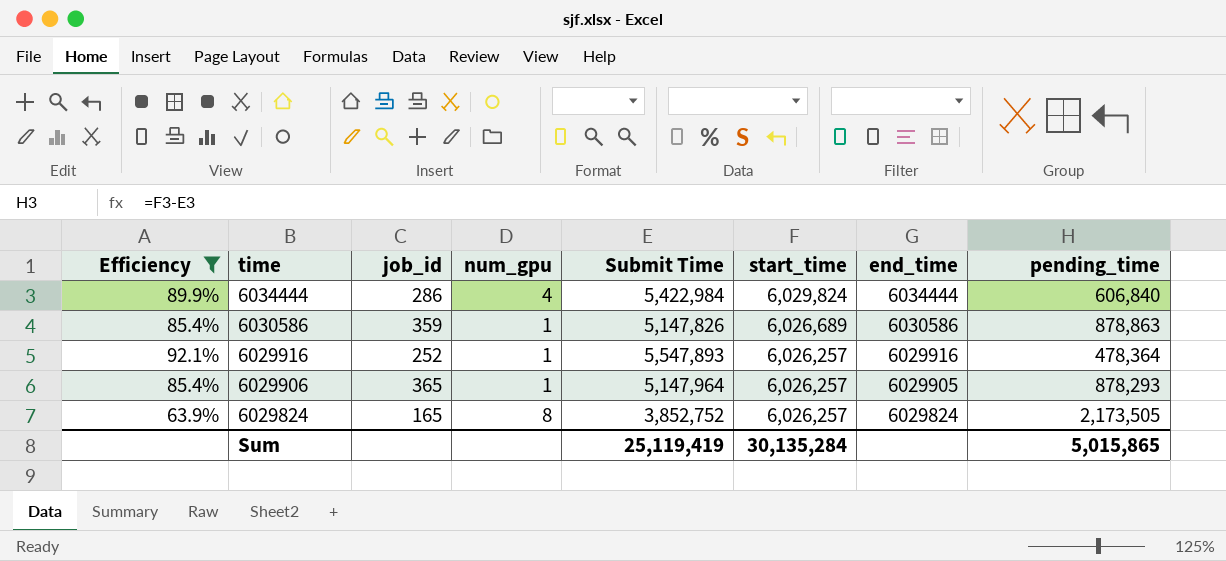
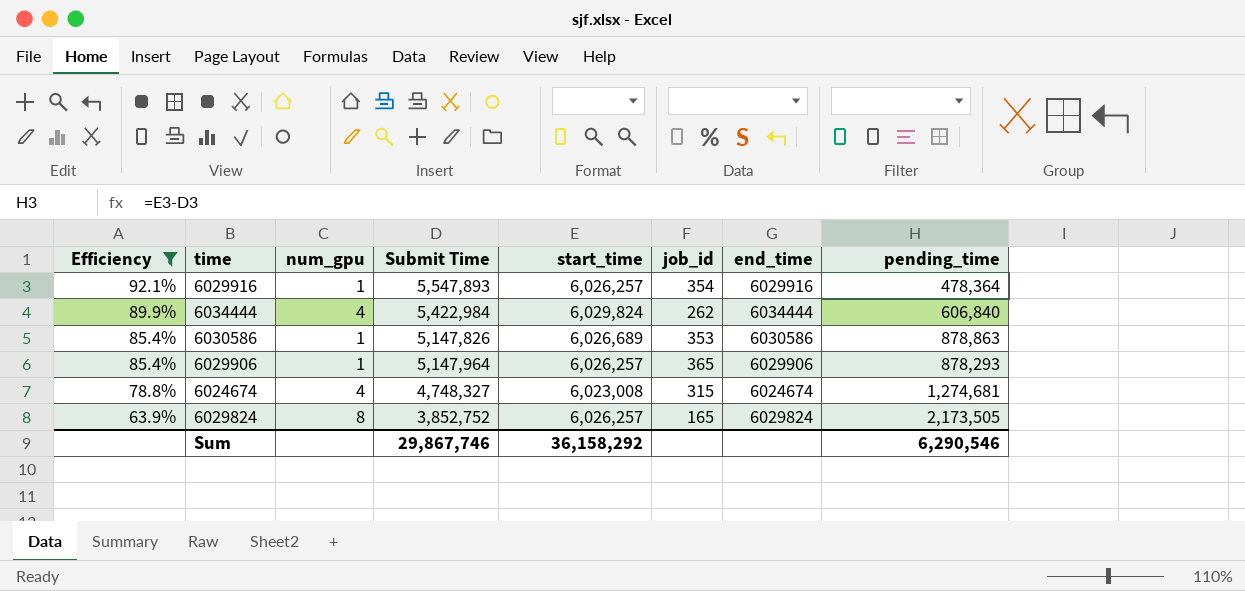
row order: time descending -> Efficiency descending
column job_id | position: 3 -> 6
6029916 | job_id: 252 -> 354
6034444 | job_id: 286 -> 262
6030586 | job_id: 359 -> 353
6029906 | end_time: 6029905 -> 6029906
row 6024674: none -> 78.8% | 4 | 4,748,327 | 6,023,008 | 315 | 6024674 | 1,274,681
Sum | Submit Time: 25,119,419 -> 29,867,746
Sum | start_time: 30,135,284 -> 36,158,292
Sum | pending_time: 5,015,865 -> 6,290,546

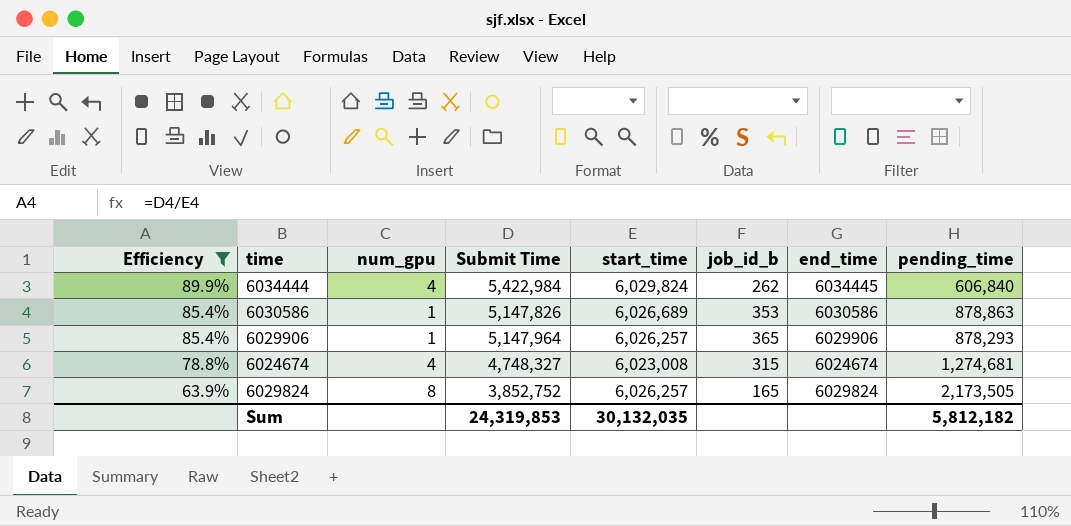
column name: job_id -> job_id_b
row 6029916: 92.1% | 1 | 5,547,893 | 6,026,257 | 354 | 6029916 | 478,364 -> none
6034444 | end_time: 6034444 -> 6034445
Sum | Submit Time: 29,867,746 -> 24,319,853
Sum | start_time: 36,158,292 -> 30,132,035
Sum | pending_time: 6,290,546 -> 5,812,182

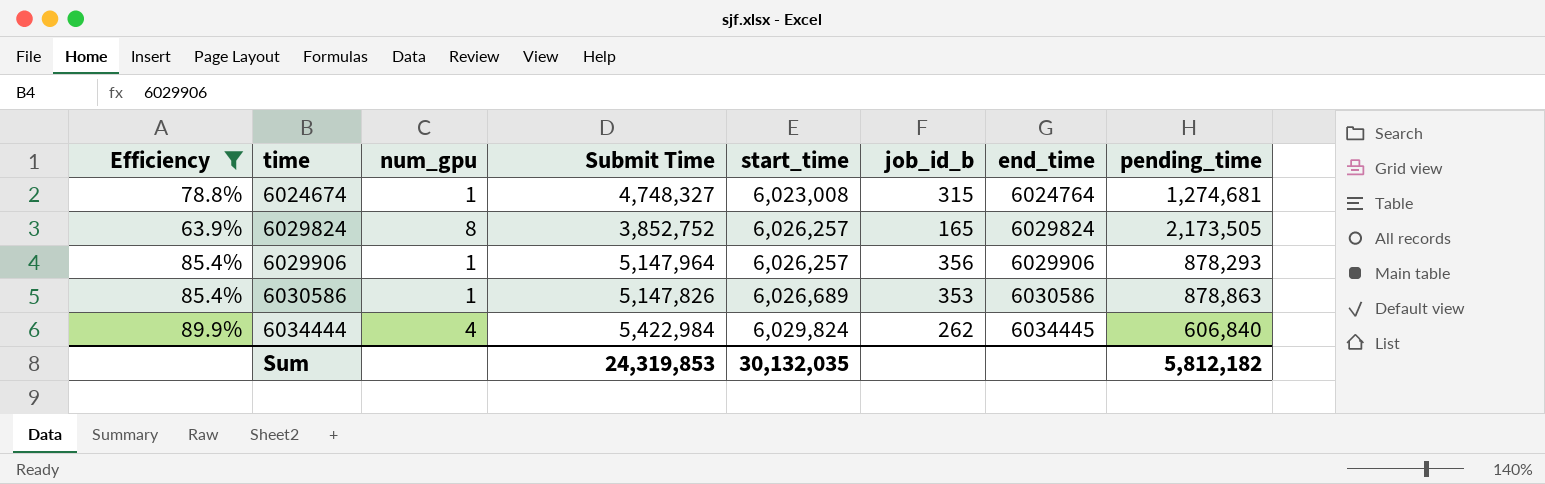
row order: Efficiency descending -> time ascending
6024674 | num_gpu: 4 -> 1
6024674 | end_time: 6024674 -> 6024764
6029906 | job_id_b: 365 -> 356

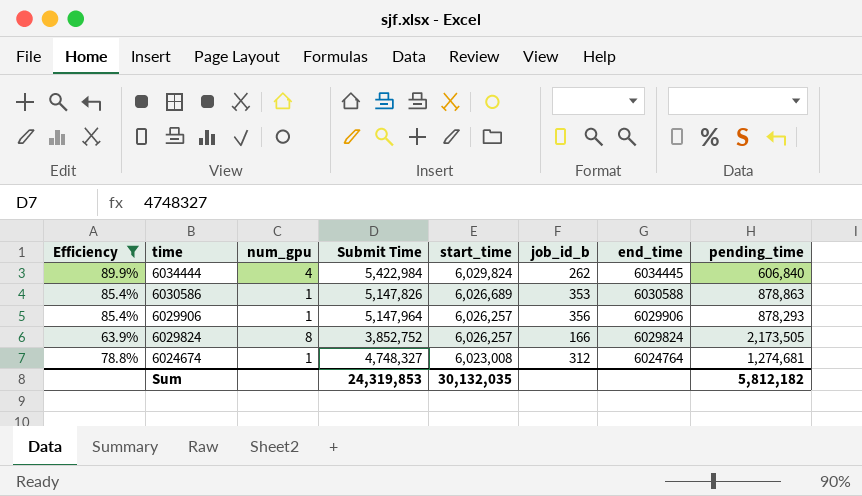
row order: time ascending -> time descending
6030586 | end_time: 6030586 -> 6030588
6029824 | job_id_b: 165 -> 166
6024674 | job_id_b: 315 -> 312

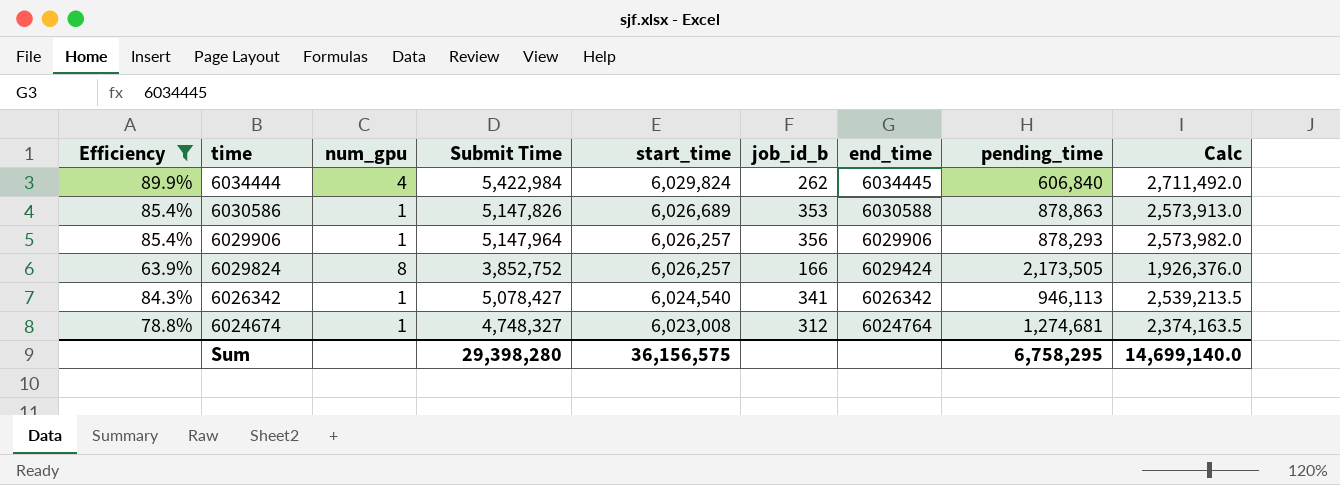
column Calc | formula: none -> [Submit Time] * 0.5
6029824 | end_time: 6029824 -> 6029424
row 6026342: none -> 84.3% | 1 | 5,078,427 | 6,024,540 | 341 | 6026342 | 946,113 | 2,539,213.5
Sum | Submit Time: 24,319,853 -> 29,398,280
Sum | start_time: 30,132,035 -> 36,156,575
Sum | pending_time: 5,812,182 -> 6,758,295

